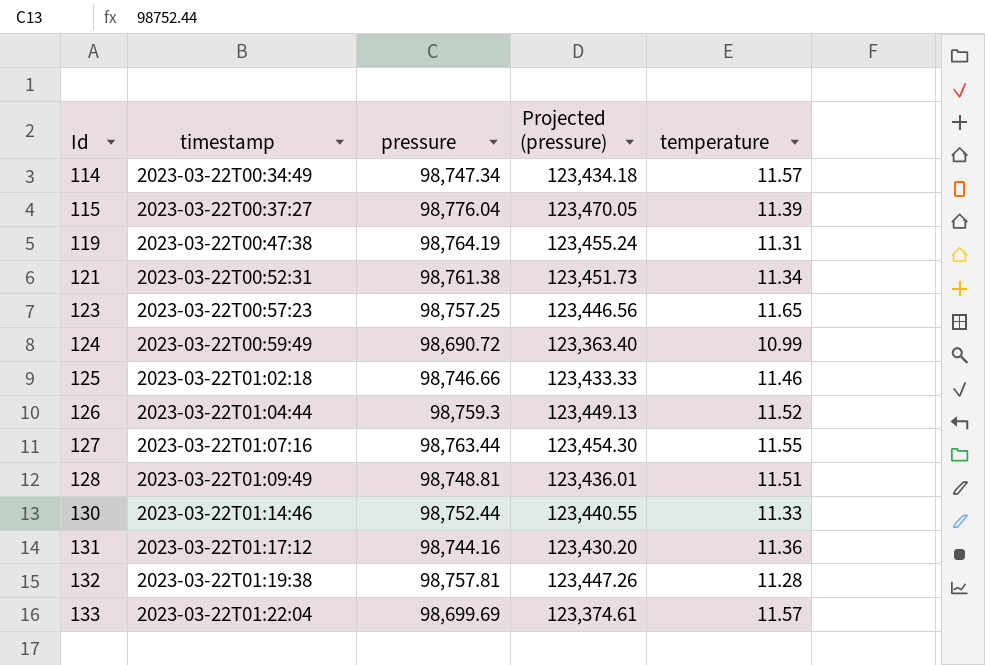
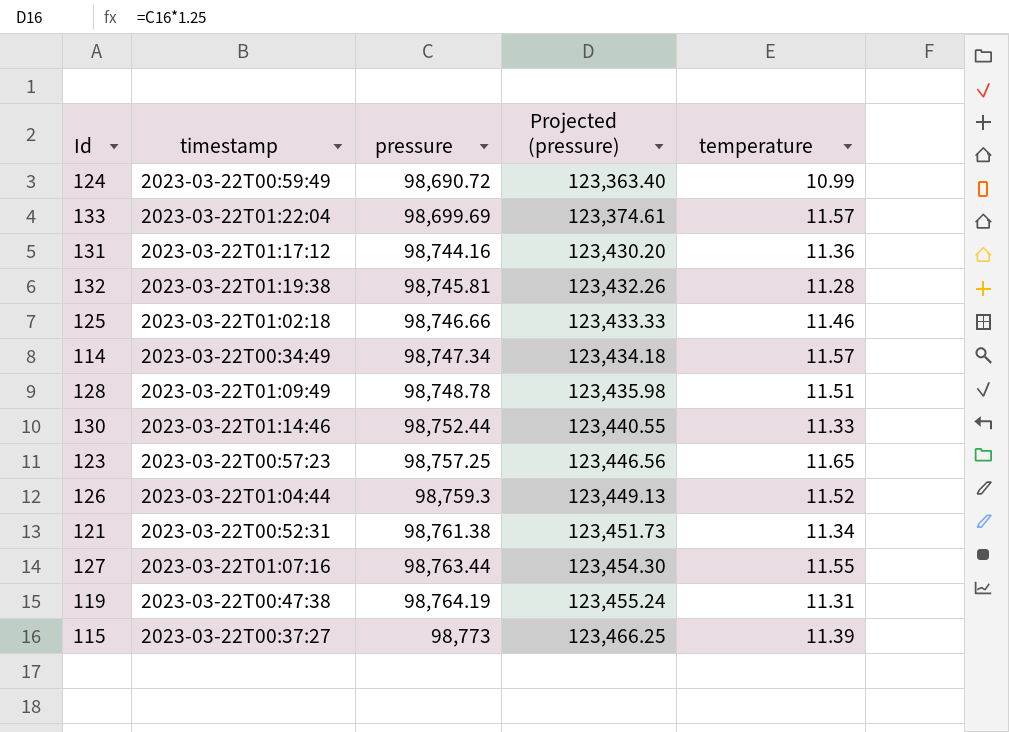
row order: Id ascending -> pressure ascending
132 | pressure: 98,757.81 -> 98,745.81
132 | Projected (pressure): 123,447.26 -> 123,432.26
128 | pressure: 98,748.81 -> 98,748.78
128 | Projected (pressure): 123,436.01 -> 123,435.98
115 | pressure: 98,776.04 -> 98,773
115 | Projected (pressure): 123,470.05 -> 123,466.25

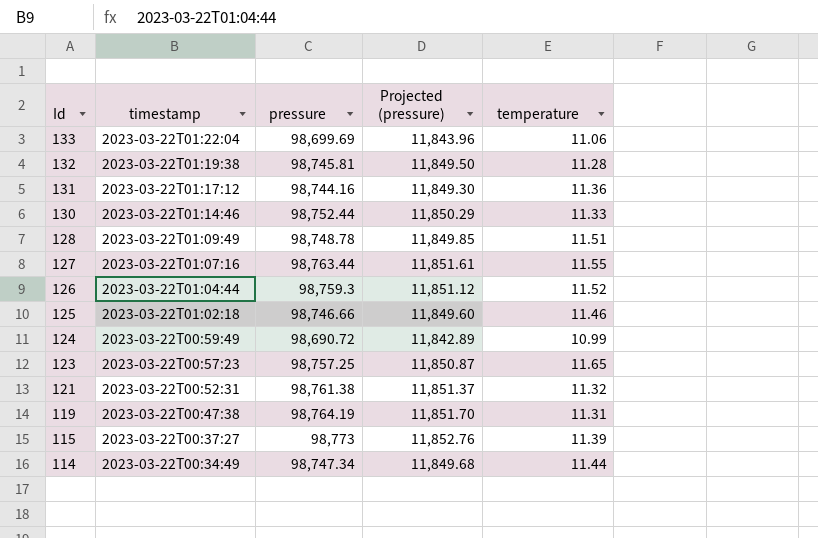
row order: pressure ascending -> Id descending
column Projected (pressure) | formula: [pressure] * 1.25 -> [pressure] * 0.12
133 | temperature: 11.57 -> 11.06
121 | temperature: 11.34 -> 11.32
114 | temperature: 11.57 -> 11.44

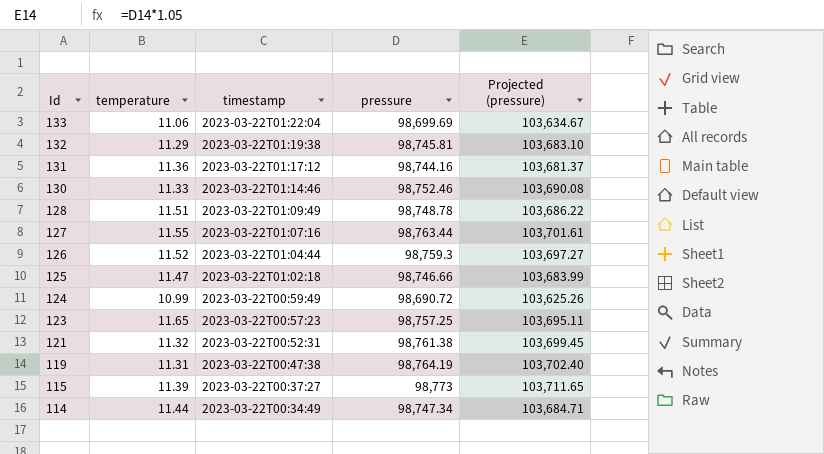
column temperature | position: 5 -> 2
column Projected (pressure) | formula: [pressure] * 0.12 -> [pressure] * 1.05
132 | temperature: 11.28 -> 11.29
130 | pressure: 98,752.44 -> 98,752.46
125 | temperature: 11.46 -> 11.47

